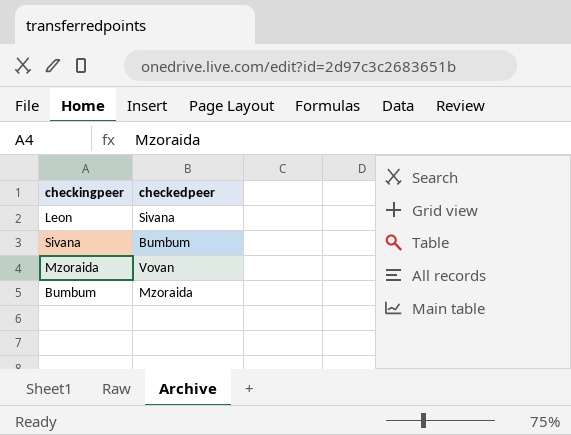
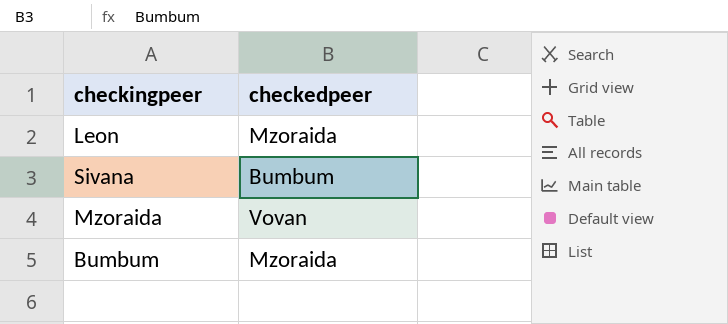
Leon | checkedpeer: Sivana -> Mzoraida

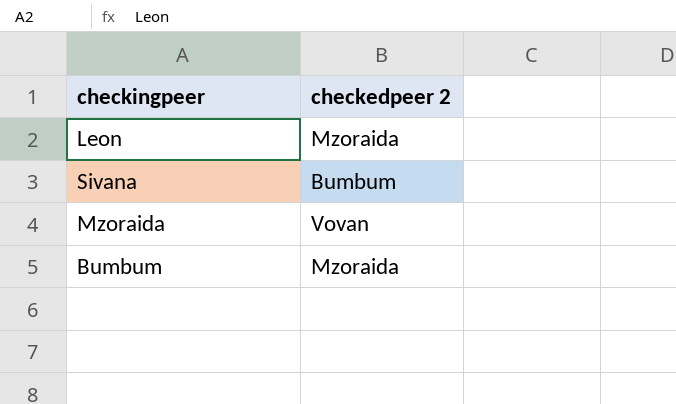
column name: checkedpeer -> checkedpeer 2

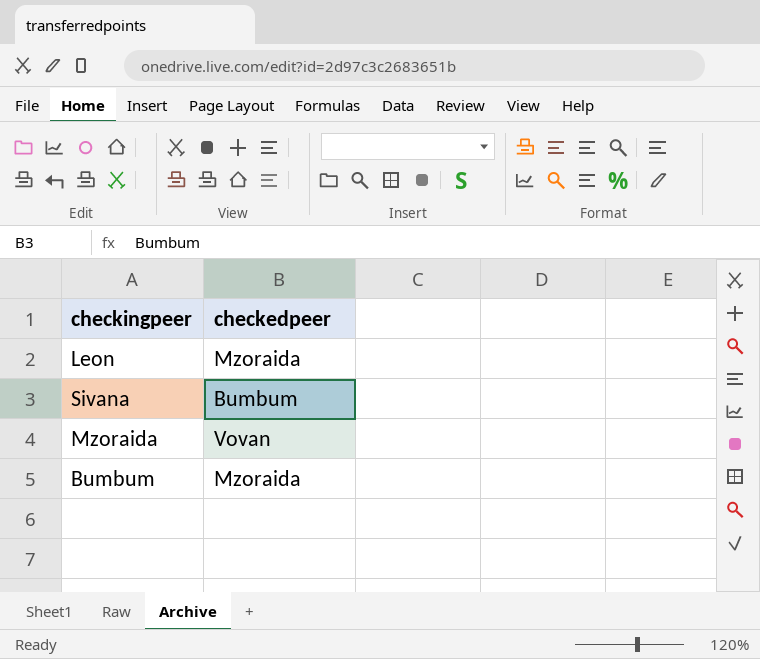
column name: checkedpeer 2 -> checkedpeer

